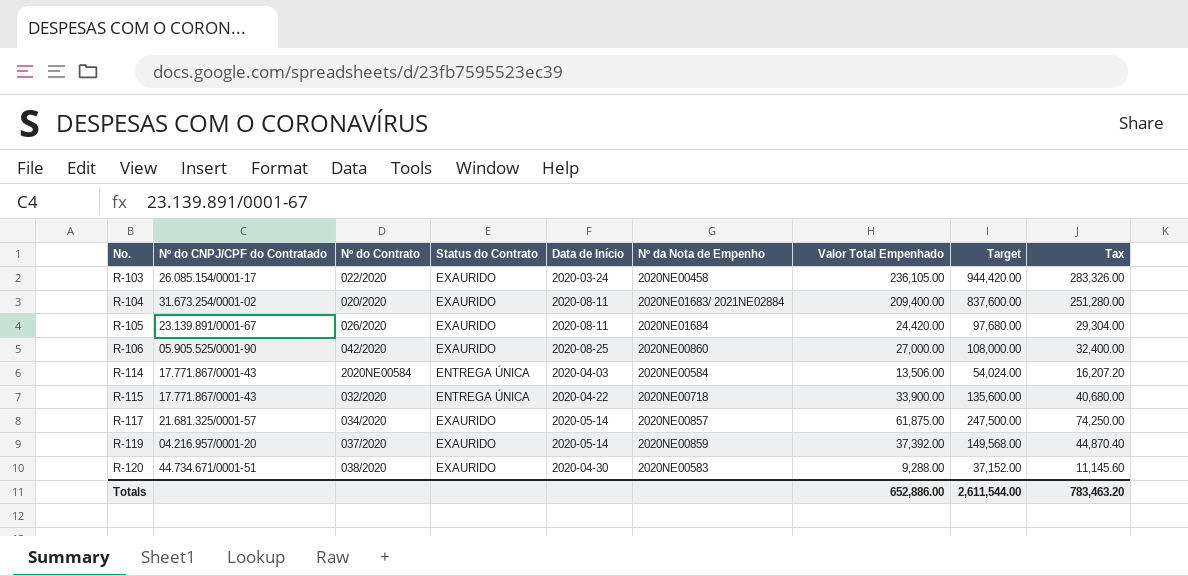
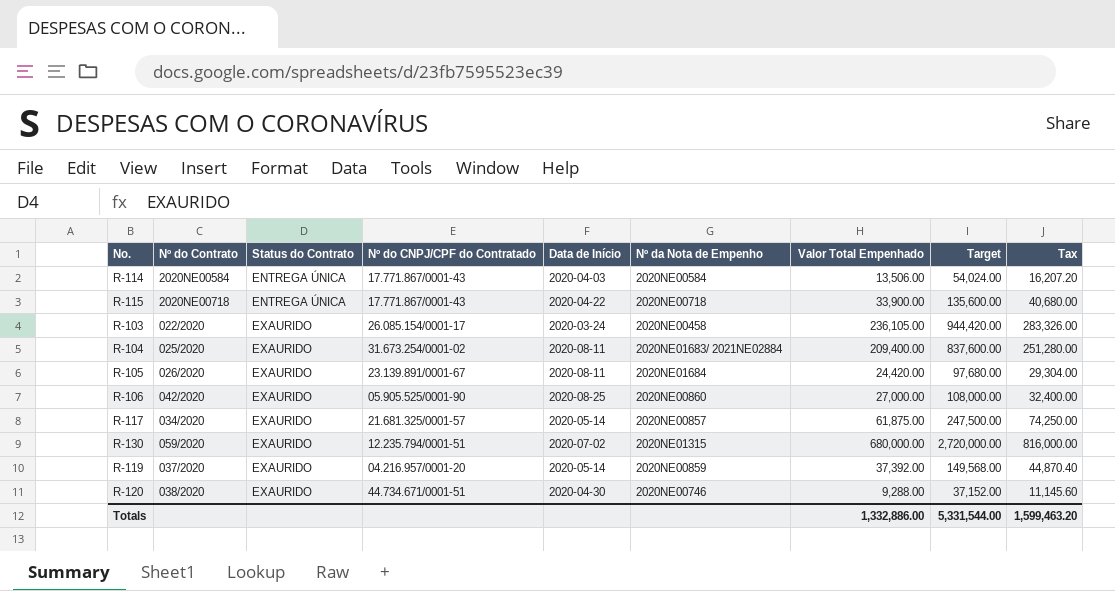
row order: No. ascending -> Status do Contrato ascending
column Nº do CNPJ/CPF do Contratado | position: 2 -> 4
R-115 | Nº do Contrato: 032/2020 -> 2020NE00718
R-104 | Nº do Contrato: 020/2020 -> 025/2020
row R-130: none -> 059/2020 | EXAURIDO | 12.235.794/0001-51 | 2020-07-02 | 2020NE01315 | 680,000.00 | 2,720,000.00 | 816,000.00
R-120 | Nº da Nota de Empenho: 2020NE00583 -> 2020NE00746
Totals | Valor Total Empenhado: 652,886.00 -> 1,332,886.00
Totals | Target: 2,611,544.00 -> 5,331,544.00
Totals | Tax: 783,463.20 -> 1,599,463.20

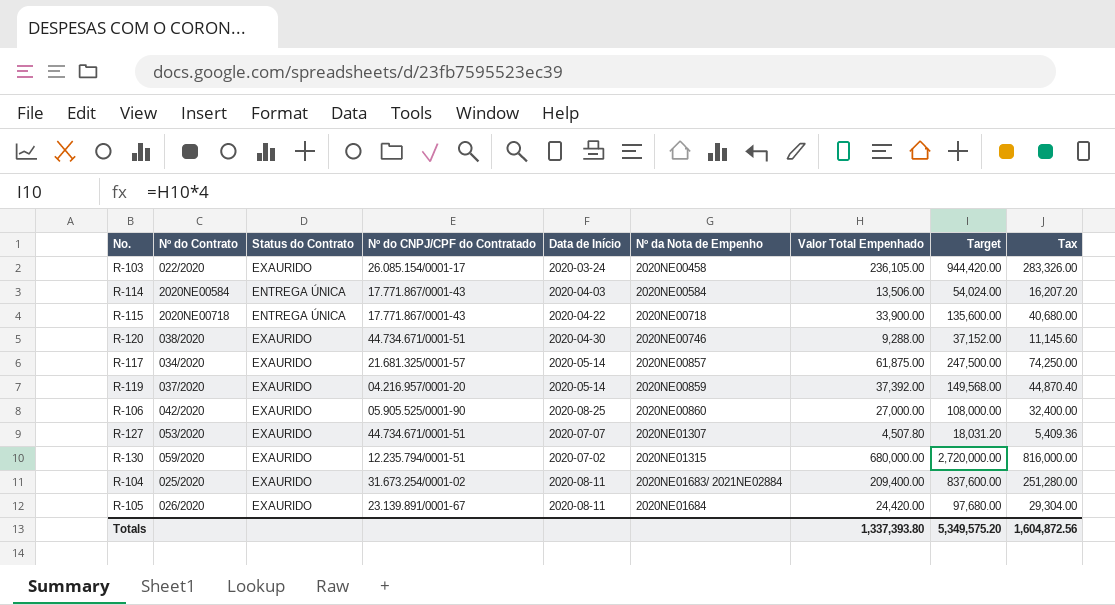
row order: Status do Contrato ascending -> Nº da Nota de Empenho ascending
row R-127: none -> 053/2020 | EXAURIDO | 44.734.671/0001-51 | 2020-07-07 | 2020NE01307 | 4,507.80 | 18,031.20 | 5,409.36
Totals | Valor Total Empenhado: 1,332,886.00 -> 1,337,393.80
Totals | Target: 5,331,544.00 -> 5,349,575.20
Totals | Tax: 1,599,463.20 -> 1,604,872.56

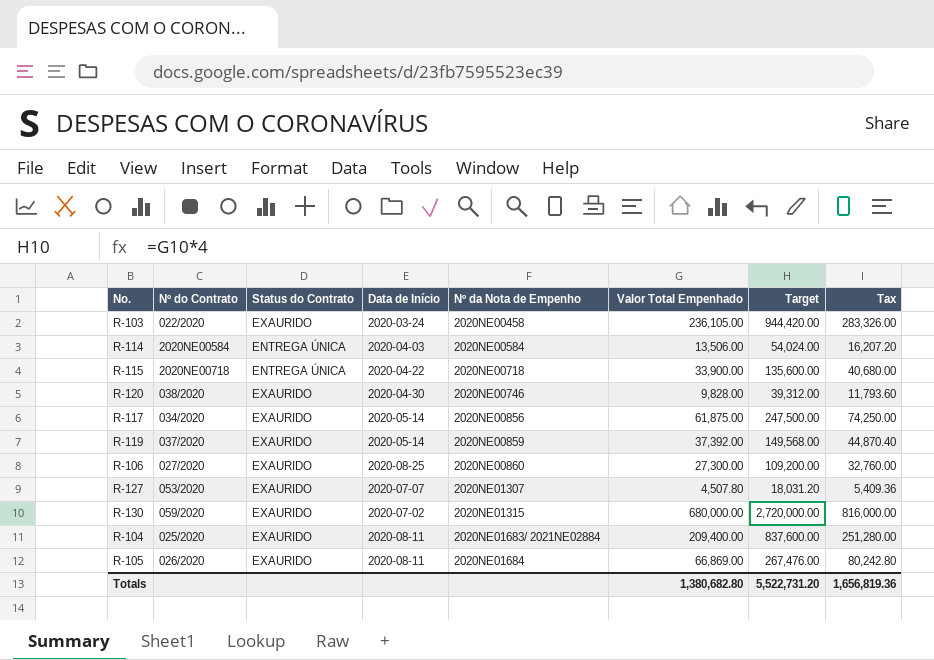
column Nº do CNPJ/CPF do Contratado | position: 4 -> none
R-120 | Valor Total Empenhado: 9,288.00 -> 9,828.00
R-120 | Target: 37,152.00 -> 39,312.00
R-120 | Tax: 11,145.60 -> 11,793.60
R-117 | Nº da Nota de Empenho: 2020NE00857 -> 2020NE00856
R-106 | Nº do Contrato: 042/2020 -> 027/2020
R-106 | Valor Total Empenhado: 27,000.00 -> 27,300.00
R-106 | Target: 108,000.00 -> 109,200.00
R-106 | Tax: 32,400.00 -> 32,760.00
R-105 | Valor Total Empenhado: 24,420.00 -> 66,869.00
R-105 | Target: 97,680.00 -> 267,476.00
R-105 | Tax: 29,304.00 -> 80,242.80
Totals | Valor Total Empenhado: 1,337,393.80 -> 1,380,682.80
Totals | Target: 5,349,575.20 -> 5,522,731.20
Totals | Tax: 1,604,872.56 -> 1,656,819.36

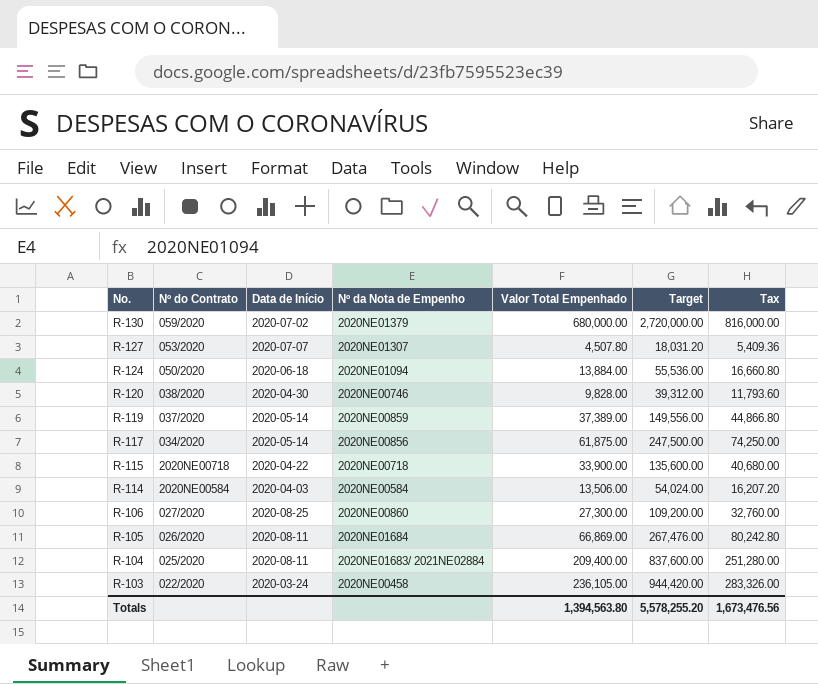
row order: Nº da Nota de Empenho ascending -> No. descending
column Status do Contrato | position: 3 -> none
R-130 | Nº da Nota de Empenho: 2020NE01315 -> 2020NE01379
row R-124: none -> 050/2020 | 2020-06-18 | 2020NE01094 | 13,884.00 | 55,536.00 | 16,660.80
R-119 | Valor Total Empenhado: 37,392.00 -> 37,389.00
R-119 | Target: 149,568.00 -> 149,556.00
R-119 | Tax: 44,870.40 -> 44,866.80
Totals | Valor Total Empenhado: 1,380,682.80 -> 1,394,563.80
Totals | Target: 5,522,731.20 -> 5,578,255.20
Totals | Tax: 1,656,819.36 -> 1,673,476.56

